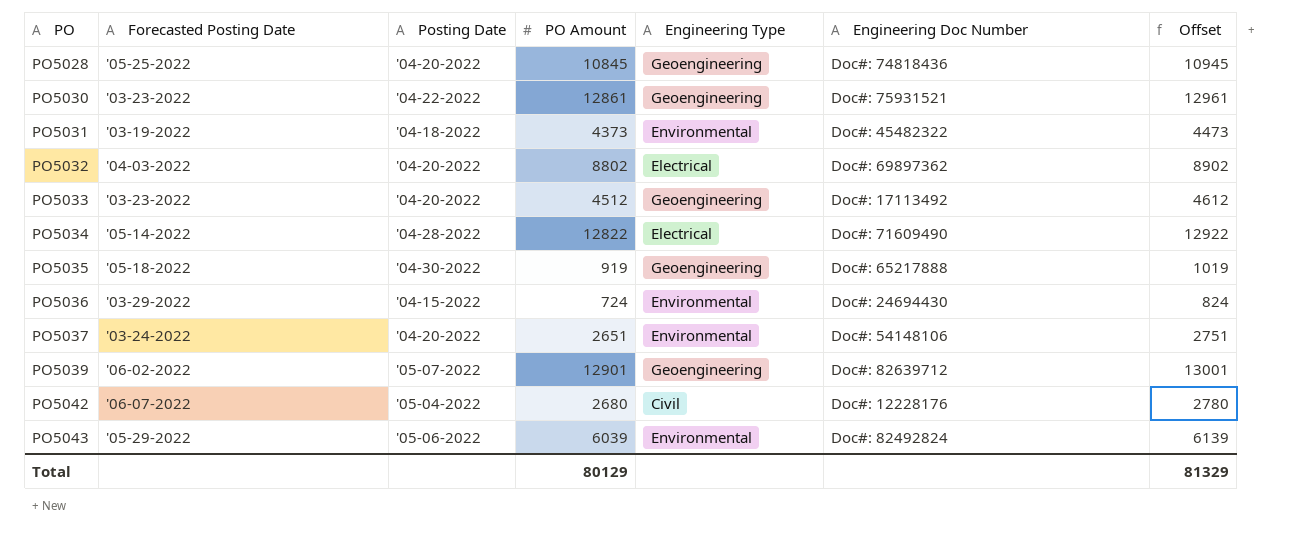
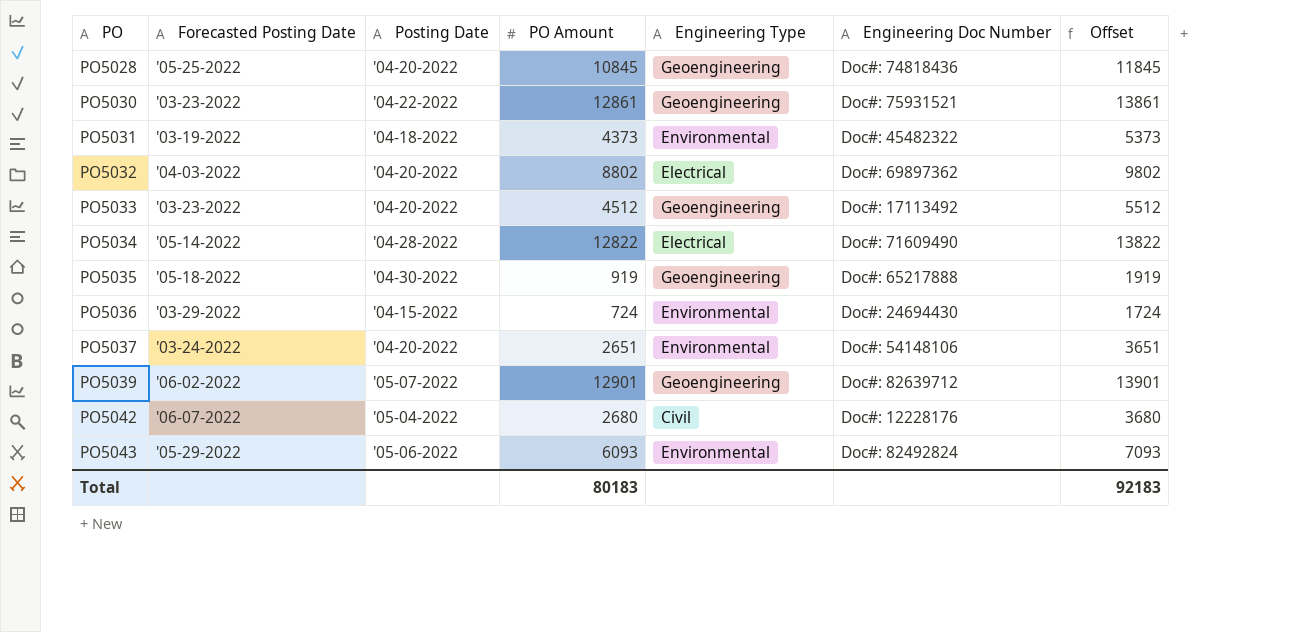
column Offset | formula: [PO Amount] + 100 -> [PO Amount] + 1000
PO5043 | PO Amount: 6039 -> 6093
Total | PO Amount: 80129 -> 80183
Total | Offset: 81329 -> 92183

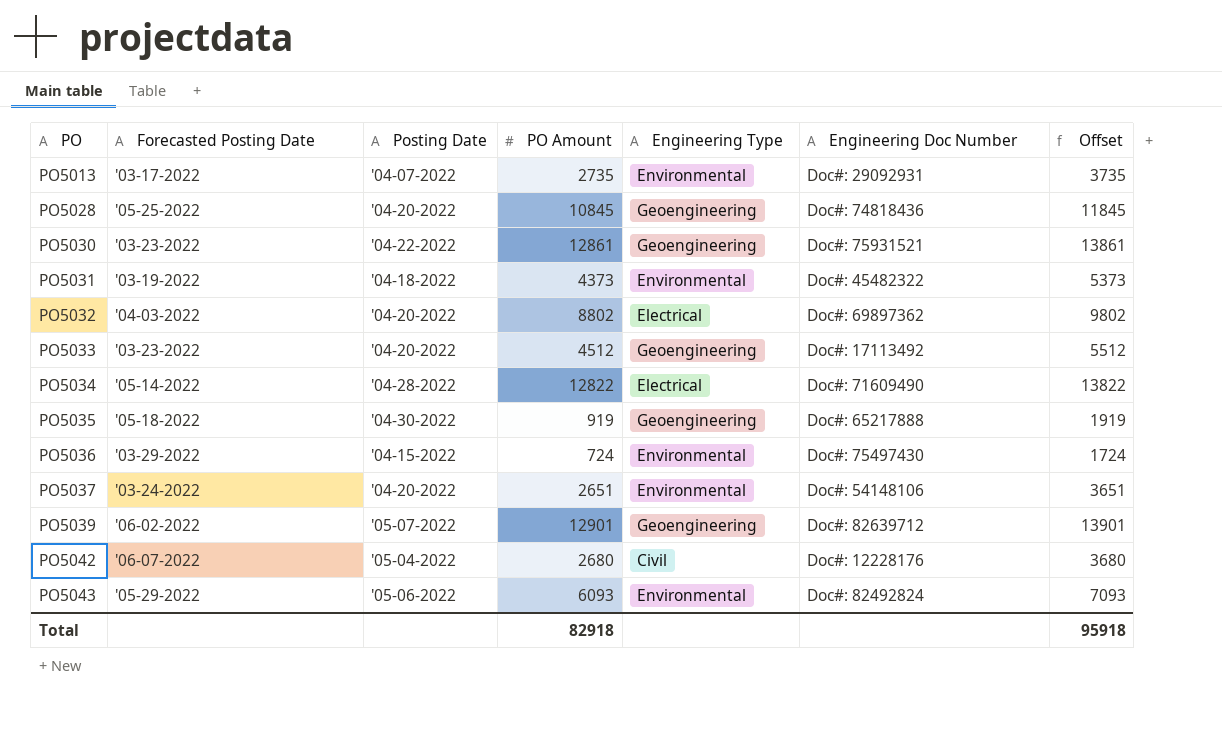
row PO5013: none -> '03-17-2022 | '04-07-2022 | 2735 | Environmental | Doc#: 29092931 | 3735
PO5036 | Engineering Doc Number: Doc#: 24694430 -> Doc#: 75497430
Total | PO Amount: 80183 -> 82918
Total | Offset: 92183 -> 95918

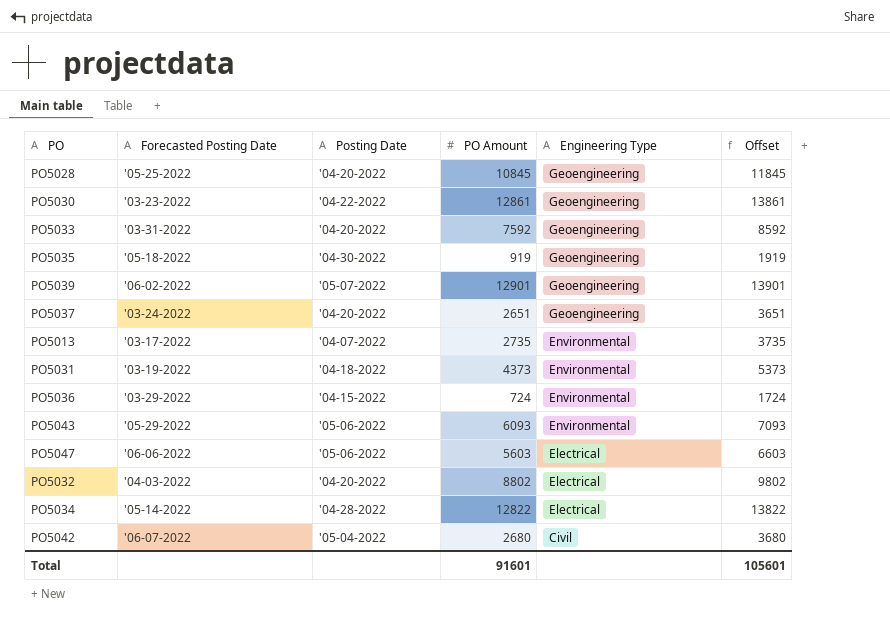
row order: PO ascending -> Engineering Type descending
column Engineering Doc Number | position: 6 -> none
PO5033 | Forecasted Posting Date: '03-23-2022 -> '03-31-2022
PO5033 | PO Amount: 4512 -> 7592
PO5033 | Offset: 5512 -> 8592
PO5037 | Engineering Type: Environmental -> Geoengineering
row PO5047: none -> '06-06-2022 | '05-06-2022 | 5603 | Electrical | 6603
Total | PO Amount: 82918 -> 91601
Total | Offset: 95918 -> 105601

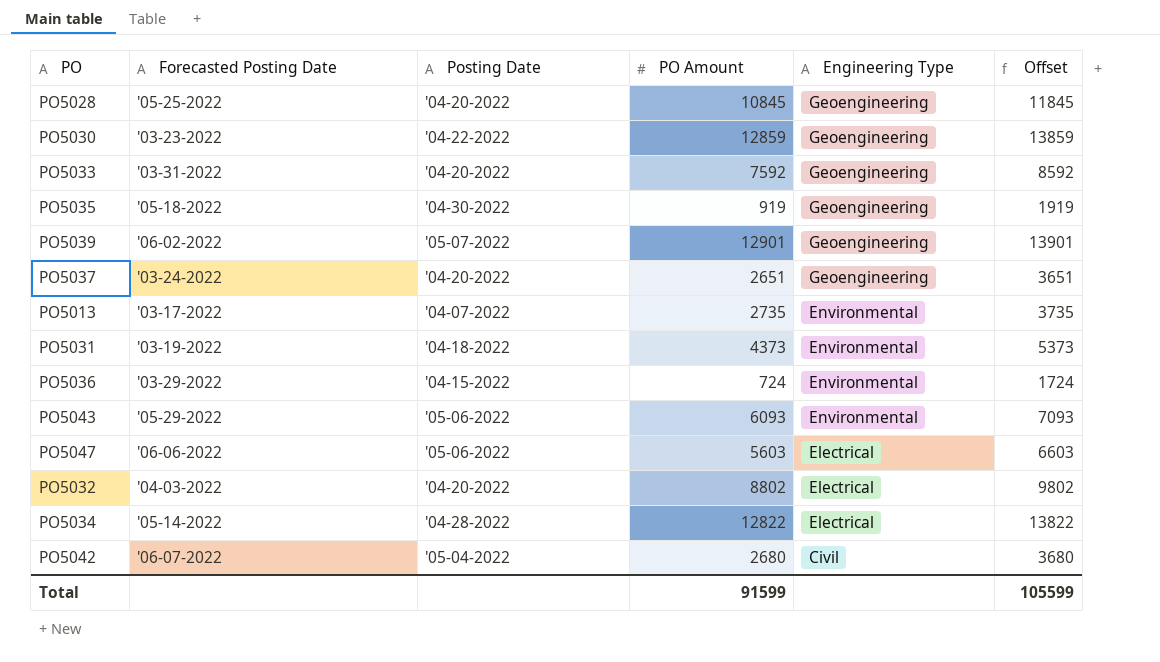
PO5030 | PO Amount: 12861 -> 12859
PO5030 | Offset: 13861 -> 13859
Total | PO Amount: 91601 -> 91599
Total | Offset: 105601 -> 105599

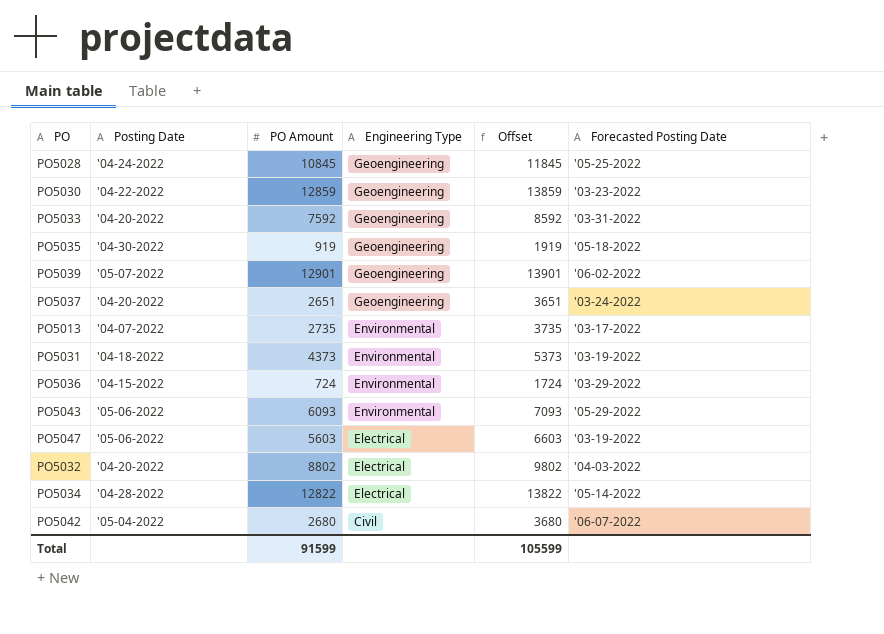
column Forecasted Posting Date | position: 2 -> 6
PO5028 | Posting Date: '04-20-2022 -> '04-24-2022
PO5047 | Forecasted Posting Date: '06-06-2022 -> '03-19-2022

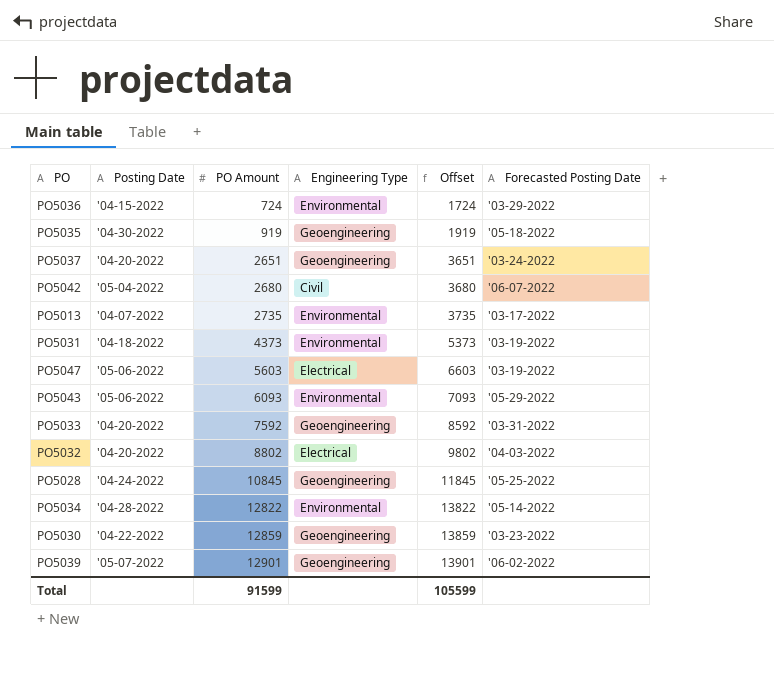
row order: Engineering Type descending -> PO Amount ascending
PO5034 | Engineering Type: Electrical -> Environmental

